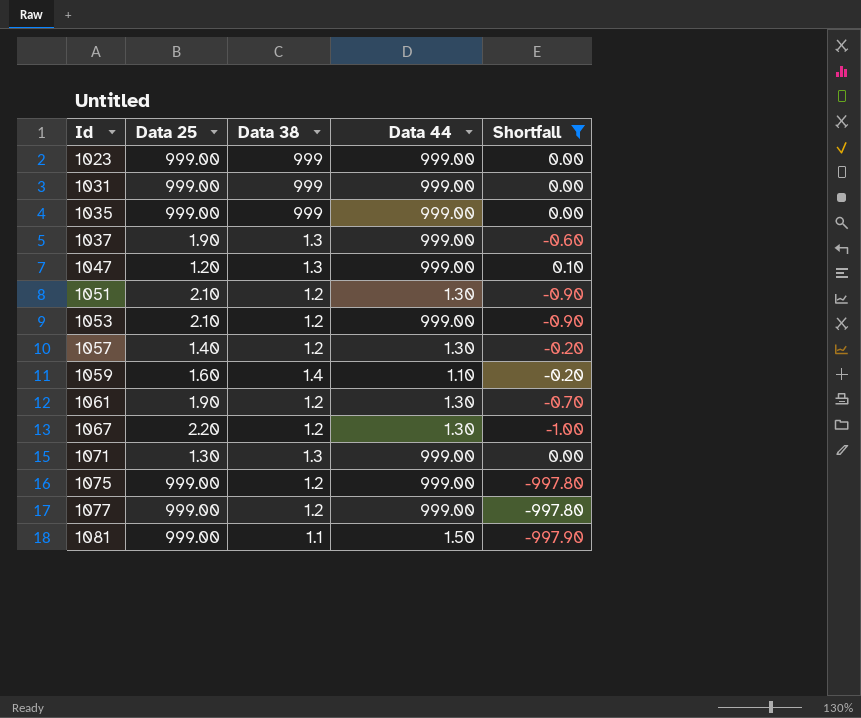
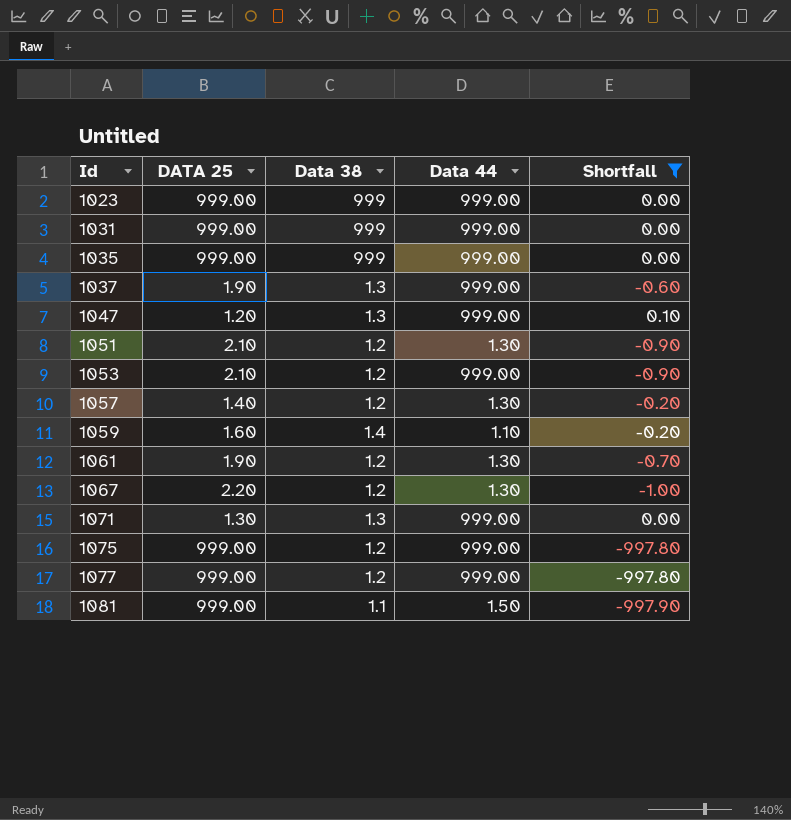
column name: Data 25 -> DATA 25

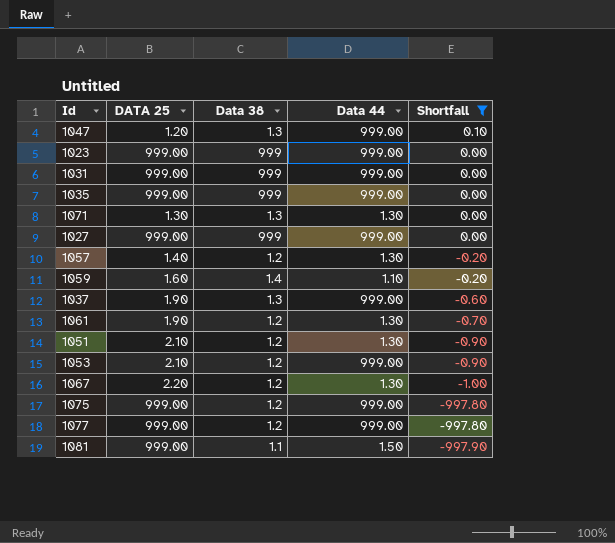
row order: Id ascending -> Shortfall descending
1071 | Data 44: 999.00 -> 1.30
row 1027: none -> 999.00 | 999 | 999.00 | 0.00

